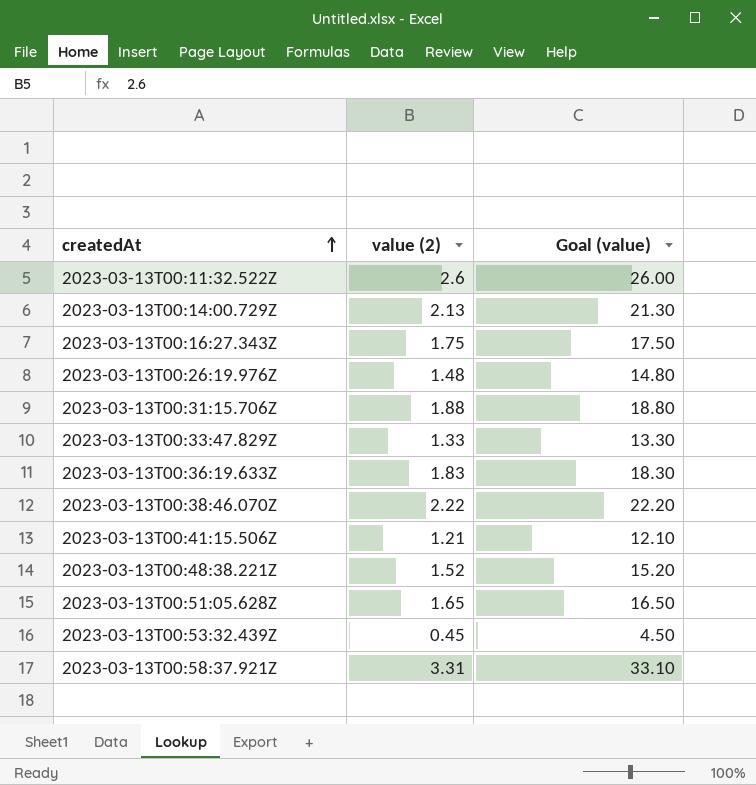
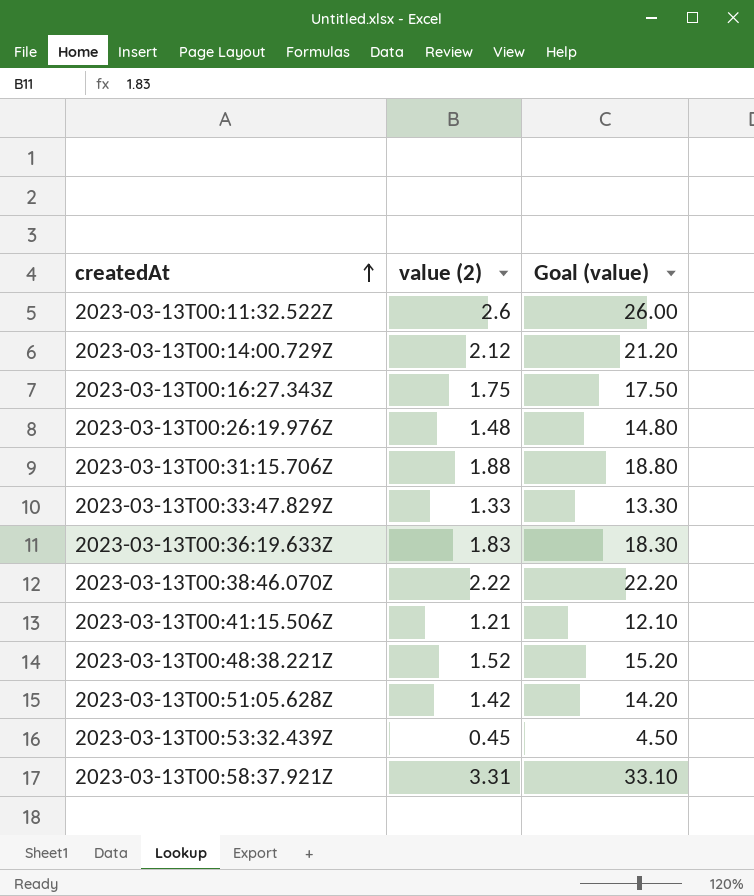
2023-03-13T00:14:00.729Z | value (2): 2.13 -> 2.12
2023-03-13T00:14:00.729Z | Goal (value): 21.30 -> 21.20
2023-03-13T00:51:05.628Z | value (2): 1.65 -> 1.42
2023-03-13T00:51:05.628Z | Goal (value): 16.50 -> 14.20

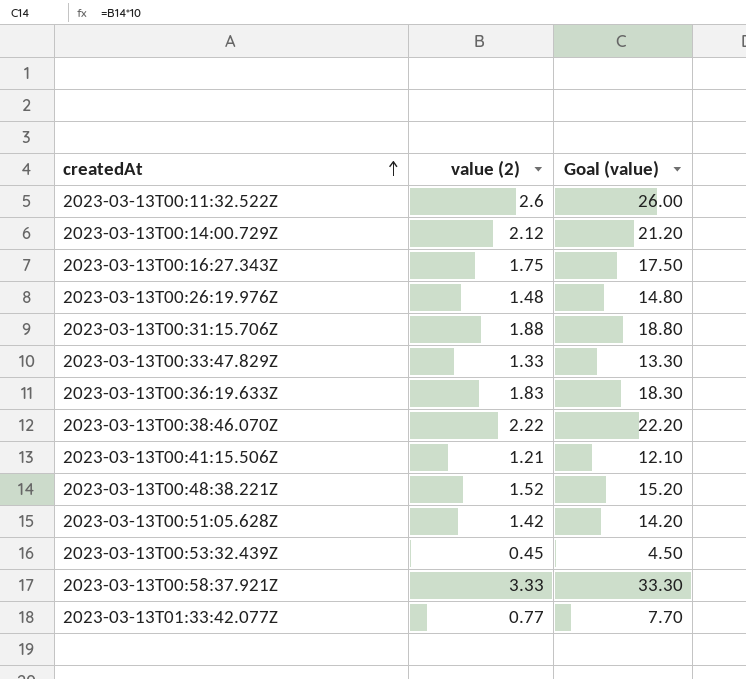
2023-03-13T00:58:37.921Z | value (2): 3.31 -> 3.33
2023-03-13T00:58:37.921Z | Goal (value): 33.10 -> 33.30
row 2023-03-13T01:33:42.077Z: none -> 0.77 | 7.70

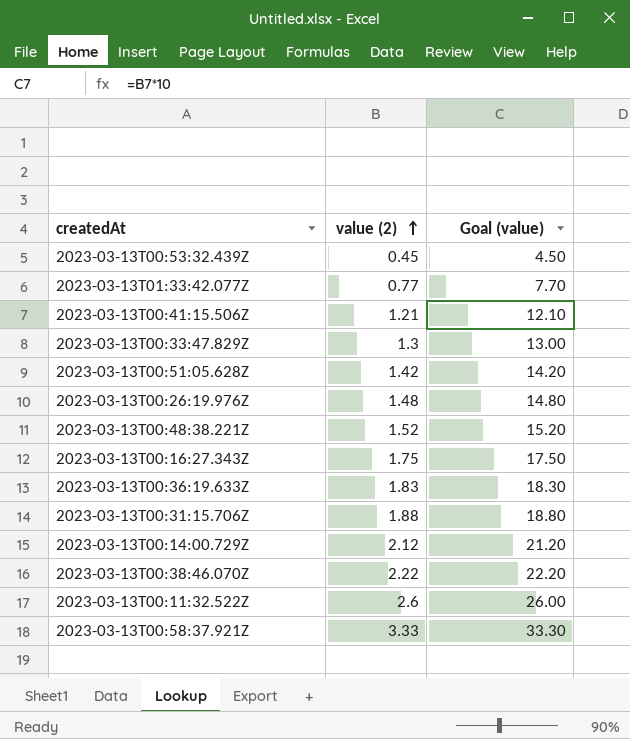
row order: createdAt ascending -> value (2) ascending
2023-03-13T00:33:47.829Z | value (2): 1.33 -> 1.3
2023-03-13T00:33:47.829Z | Goal (value): 13.30 -> 13.00

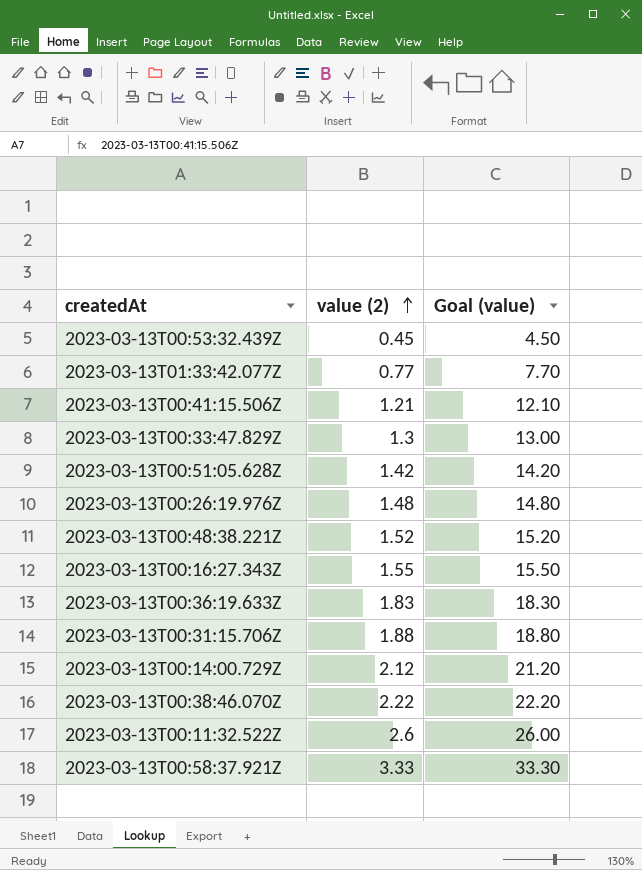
2023-03-13T00:16:27.343Z | value (2): 1.75 -> 1.55
2023-03-13T00:16:27.343Z | Goal (value): 17.50 -> 15.50

